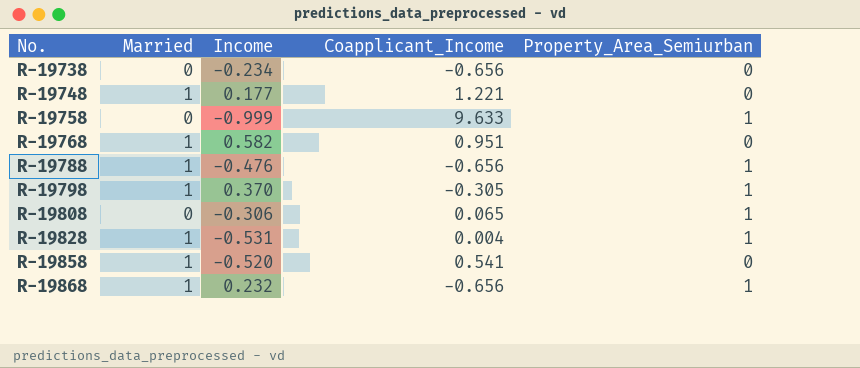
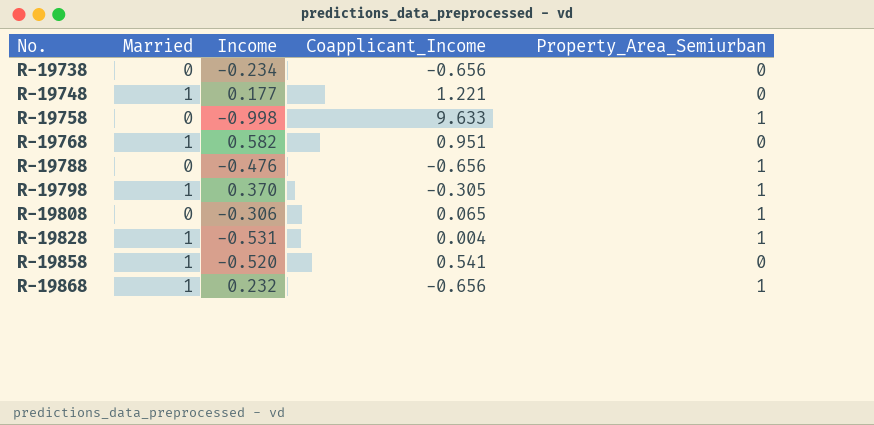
R-19758 | Income: -0.999 -> -0.998
R-19788 | Married: 1 -> 0

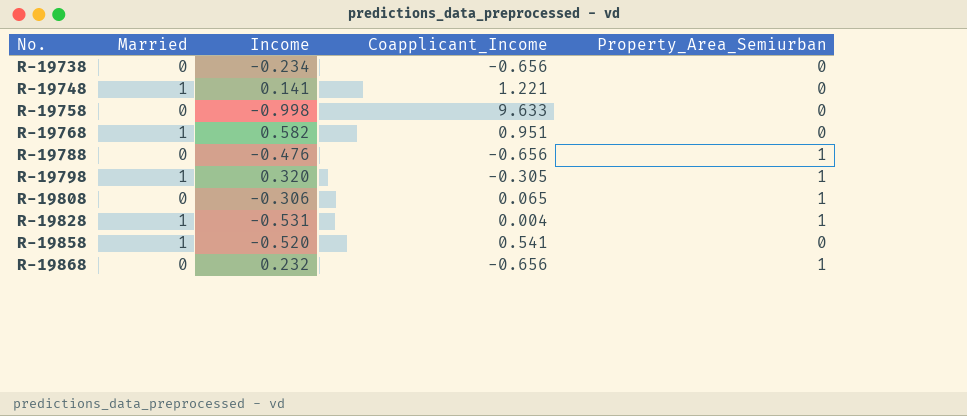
R-19748 | Income: 0.177 -> 0.141
R-19758 | Property_Area_Semiurban: 1 -> 0
R-19798 | Income: 0.370 -> 0.320
R-19868 | Married: 1 -> 0

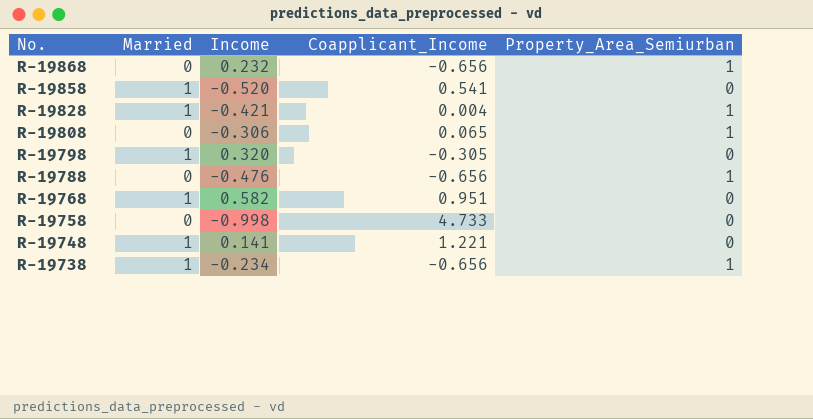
row order: No. ascending -> No. descending
R-19828 | Income: -0.531 -> -0.421
R-19798 | Property_Area_Semiurban: 1 -> 0
R-19758 | Coapplicant_Income: 9.633 -> 4.733
R-19738 | Married: 0 -> 1
R-19738 | Property_Area_Semiurban: 0 -> 1

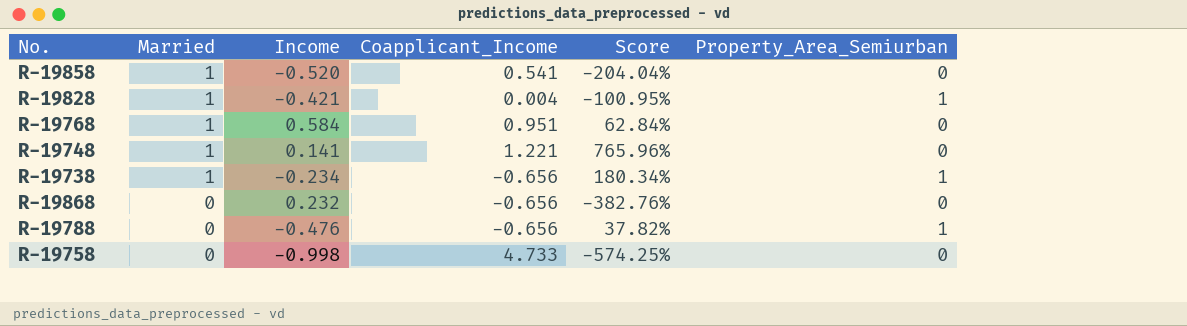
row order: No. descending -> Married descending
column Score | formula: none -> ([Coapplicant_Income] - [Income]) / [Income]
row R-19808: 0 | -0.306 | 0.065 | 1 -> none
row R-19798: 1 | 0.320 | -0.305 | 0 -> none
R-19768 | Income: 0.582 -> 0.584
R-19868 | Property_Area_Semiurban: 1 -> 0

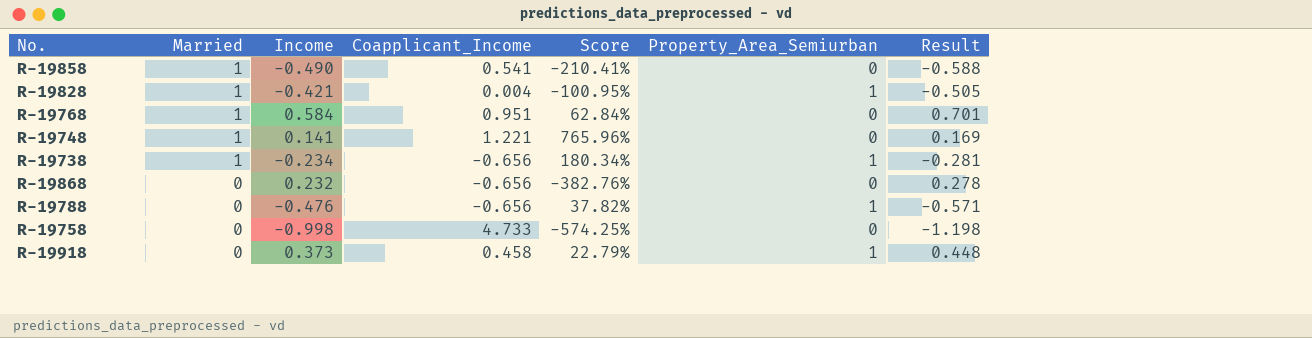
column Result | formula: none -> [Income] * 1.2
R-19858 | Income: -0.520 -> -0.490
R-19858 | Score: -204.04% -> -210.41%
row R-19918: none -> 0 | 0.373 | 0.458 | 22.79% | 1 | 0.448

